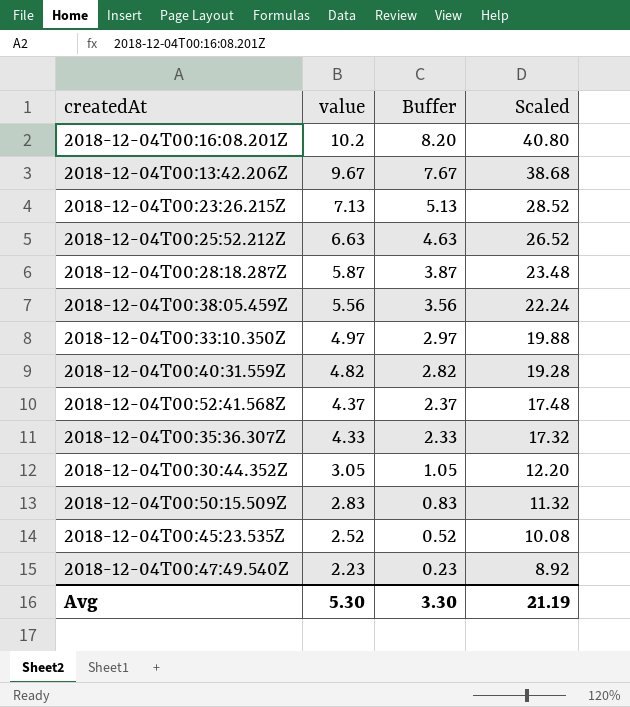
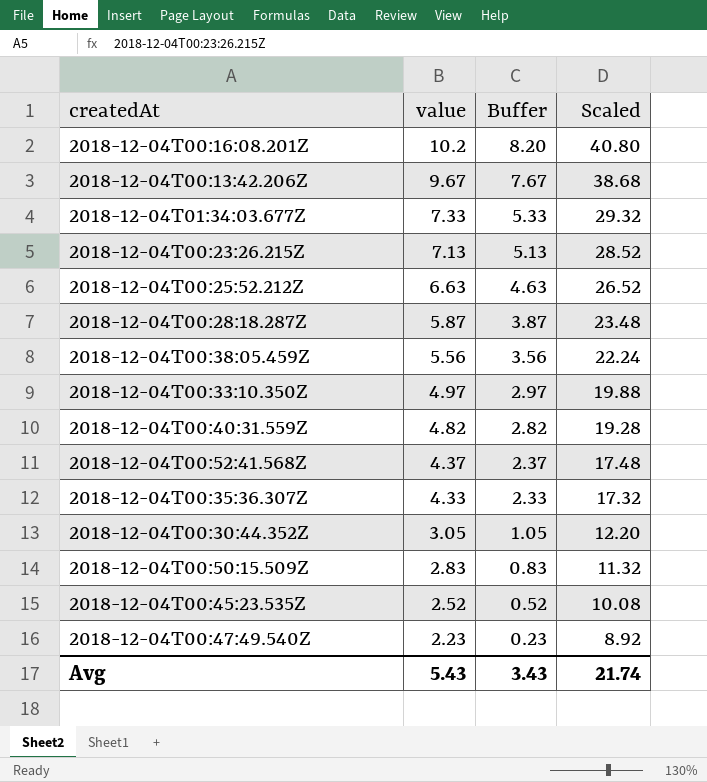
row 2018-12-04T01:34:03.677Z: none -> 7.33 | 5.33 | 29.32
Avg | value: 5.30 -> 5.43
Avg | Buffer: 3.30 -> 3.43
Avg | Scaled: 21.19 -> 21.74

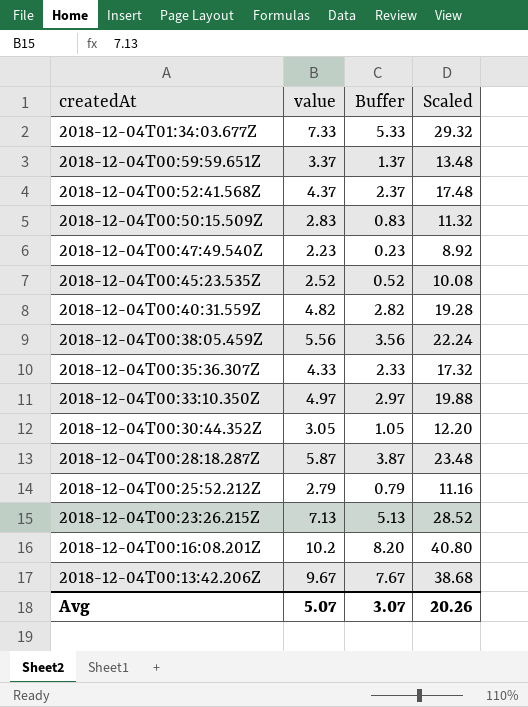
row order: value descending -> createdAt descending
row 2018-12-04T00:59:59.651Z: none -> 3.37 | 1.37 | 13.48
2018-12-04T00:25:52.212Z | value: 6.63 -> 2.79
2018-12-04T00:25:52.212Z | Buffer: 4.63 -> 0.79
2018-12-04T00:25:52.212Z | Scaled: 26.52 -> 11.16
Avg | value: 5.43 -> 5.07
Avg | Buffer: 3.43 -> 3.07
Avg | Scaled: 21.74 -> 20.26

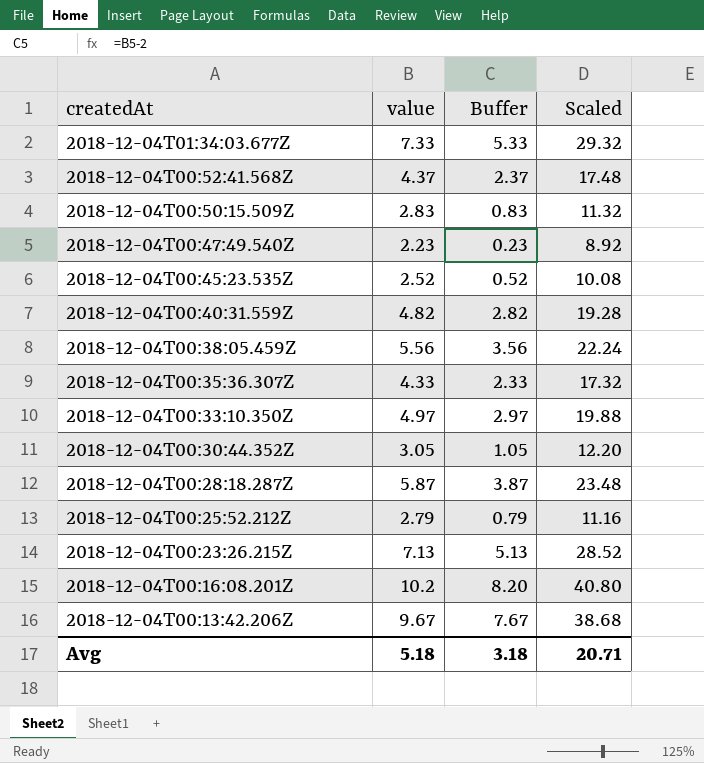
row 2018-12-04T00:59:59.651Z: 3.37 | 1.37 | 13.48 -> none
Avg | value: 5.07 -> 5.18
Avg | Buffer: 3.07 -> 3.18
Avg | Scaled: 20.26 -> 20.71

